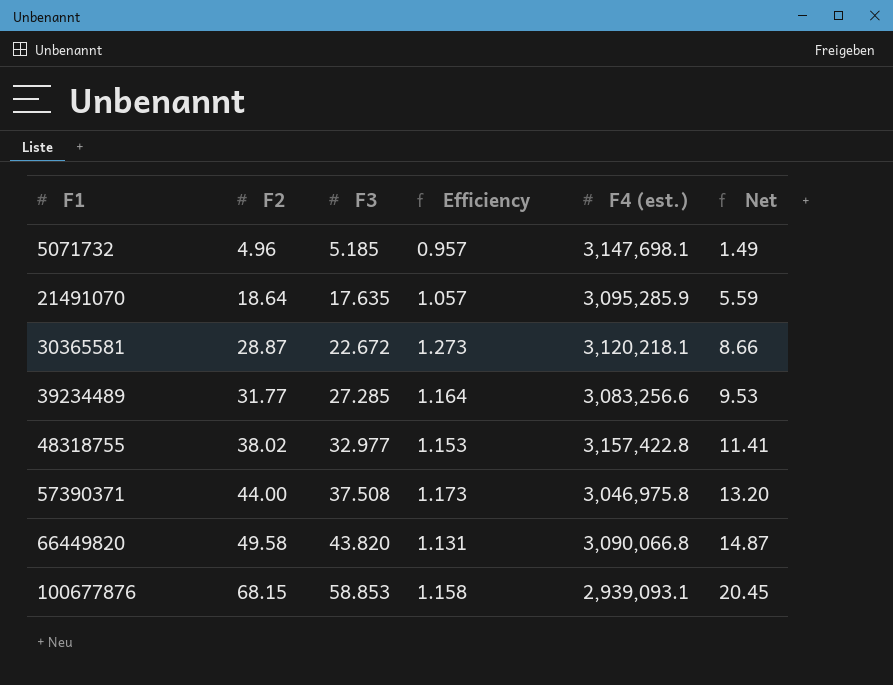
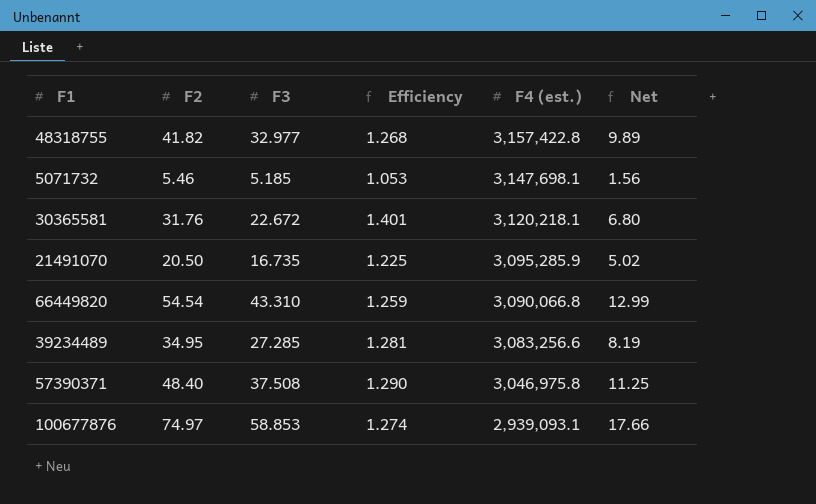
row order: F1 ascending -> F4 (est.) descending
column Net | formula: [F2] * 0.3 -> [F3] * 0.3
48318755 | F2: 38.02 -> 41.82
48318755 | Efficiency: 1.153 -> 1.268
5071732 | F2: 4.96 -> 5.46
5071732 | Efficiency: 0.957 -> 1.053
30365581 | F2: 28.87 -> 31.76
30365581 | Efficiency: 1.273 -> 1.401
21491070 | F2: 18.64 -> 20.50
21491070 | F3: 17.635 -> 16.735
21491070 | Efficiency: 1.057 -> 1.225
66449820 | F2: 49.58 -> 54.54
66449820 | F3: 43.820 -> 43.310
66449820 | Efficiency: 1.131 -> 1.259
39234489 | F2: 31.77 -> 34.95
39234489 | Efficiency: 1.164 -> 1.281
57390371 | F2: 44.00 -> 48.40
57390371 | Efficiency: 1.173 -> 1.290
100677876 | F2: 68.15 -> 74.97
100677876 | Efficiency: 1.158 -> 1.274

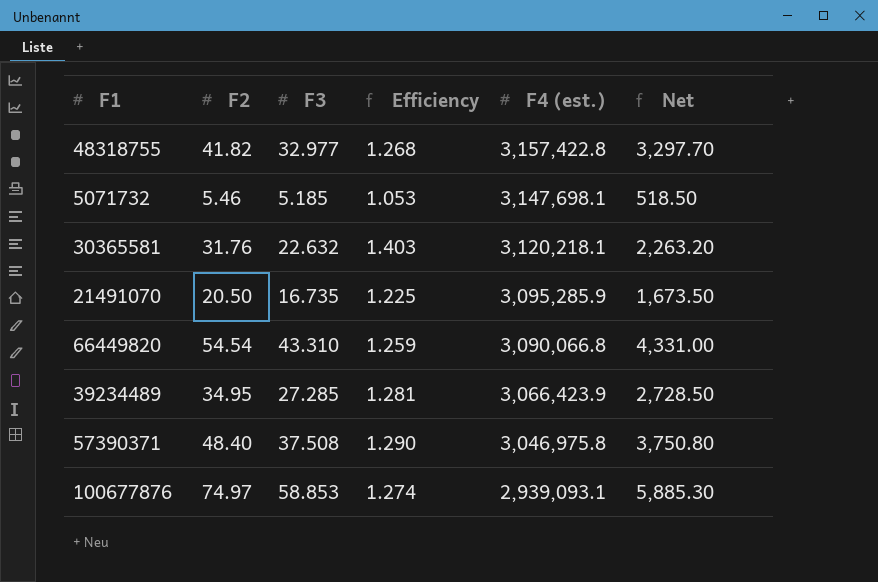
column Net | formula: [F3] * 0.3 -> [F3] * 100
30365581 | F3: 22.672 -> 22.632
30365581 | Efficiency: 1.401 -> 1.403
39234489 | F4 (est.): 3,083,256.6 -> 3,066,423.9

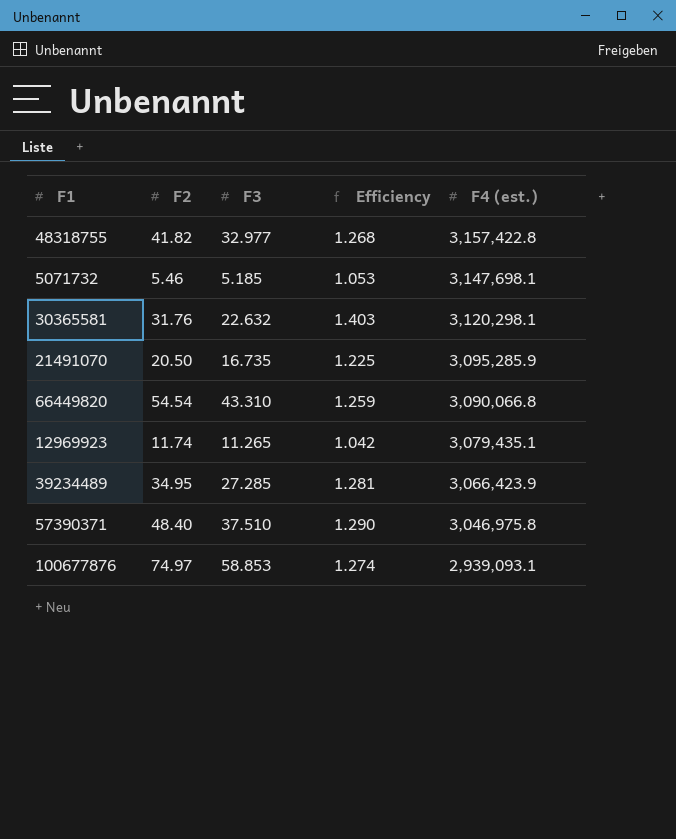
column Net | formula: [F3] * 100 -> none
30365581 | F4 (est.): 3,120,218.1 -> 3,120,298.1
row 12969923: none -> 11.74 | 11.265 | 1.042 | 3,079,435.1
57390371 | F3: 37.508 -> 37.510

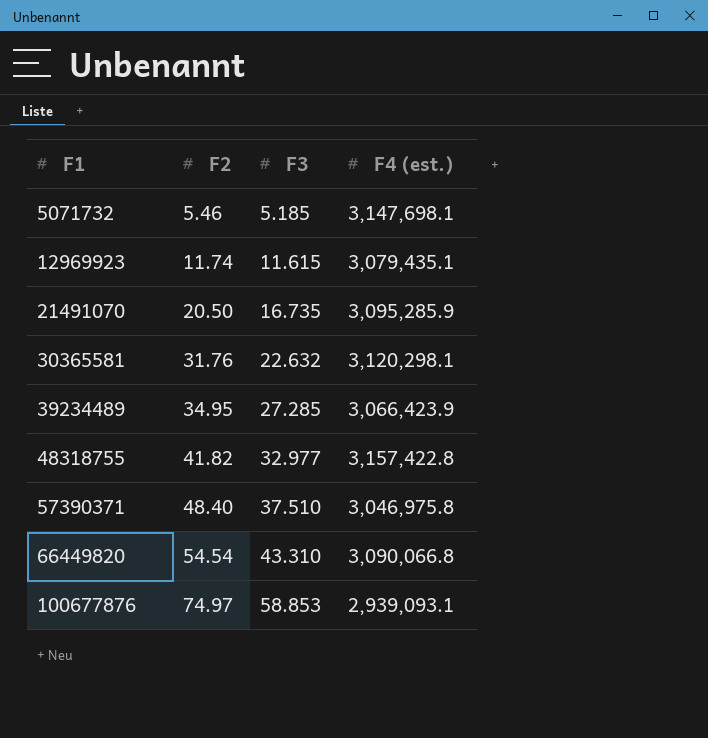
row order: F4 (est.) descending -> F1 ascending
column Efficiency | formula: [F2] / [F3] -> none
12969923 | F3: 11.265 -> 11.615

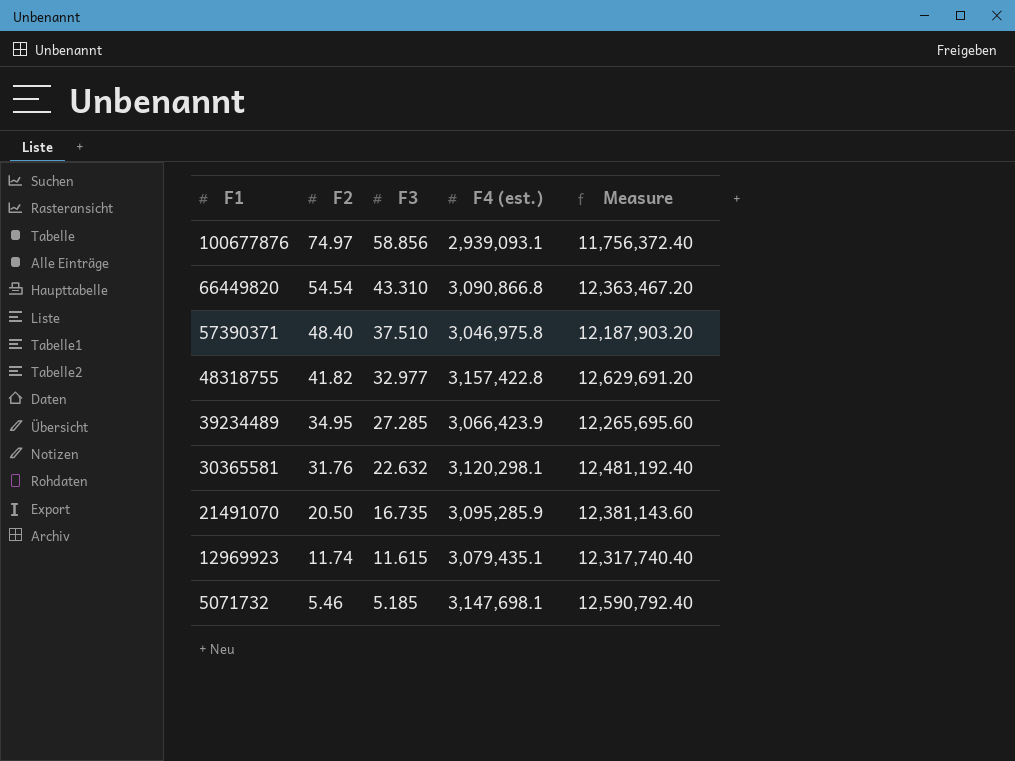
row order: F1 ascending -> F1 descending
column Measure | formula: none -> [F4 (est.)] * 4
100677876 | F3: 58.853 -> 58.856
66449820 | F4 (est.): 3,090,066.8 -> 3,090,866.8

